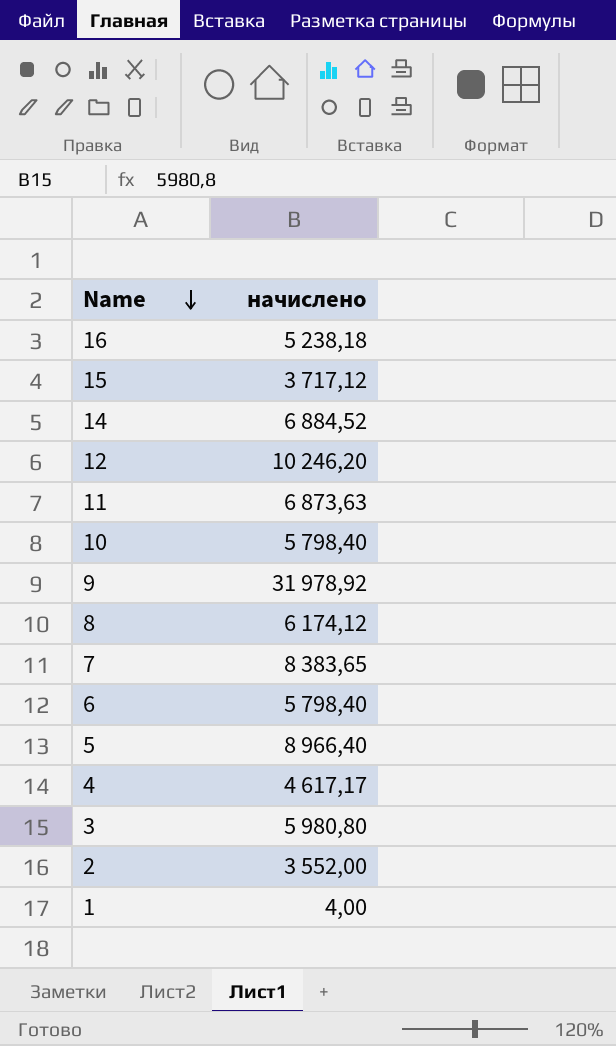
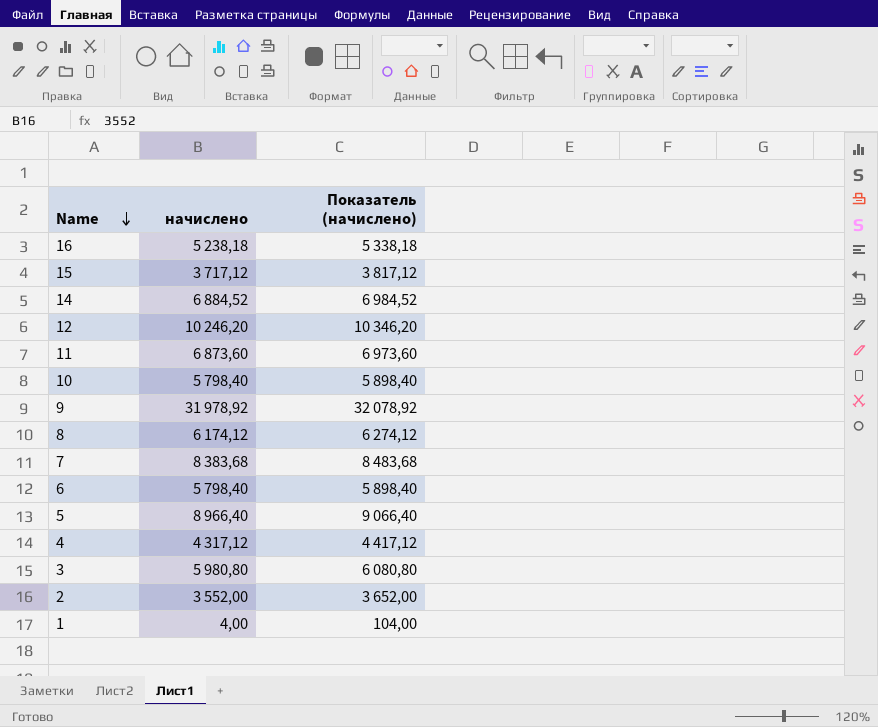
column Показатель (начислено) | formula: none -> [начислено] + 100
11 | начислено: 6 873,63 -> 6 873,60
7 | начислено: 8 383,65 -> 8 383,68
4 | начислено: 4 617,17 -> 4 317,12

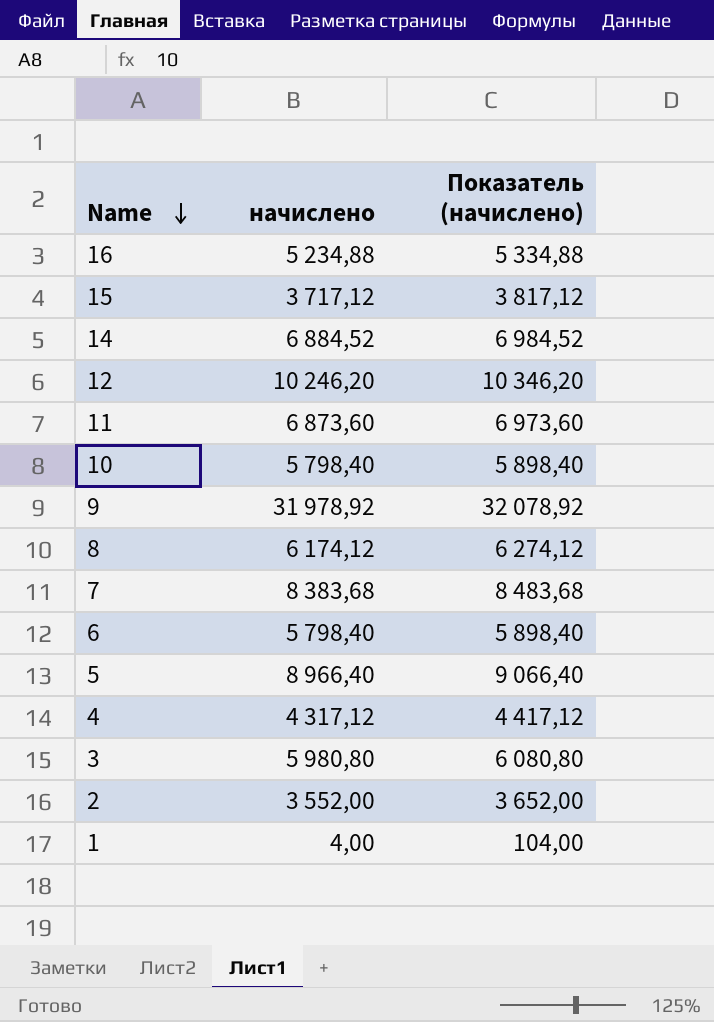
16 | начислено: 5 238,18 -> 5 234,88
16 | Показатель (начислено): 5 338,18 -> 5 334,88

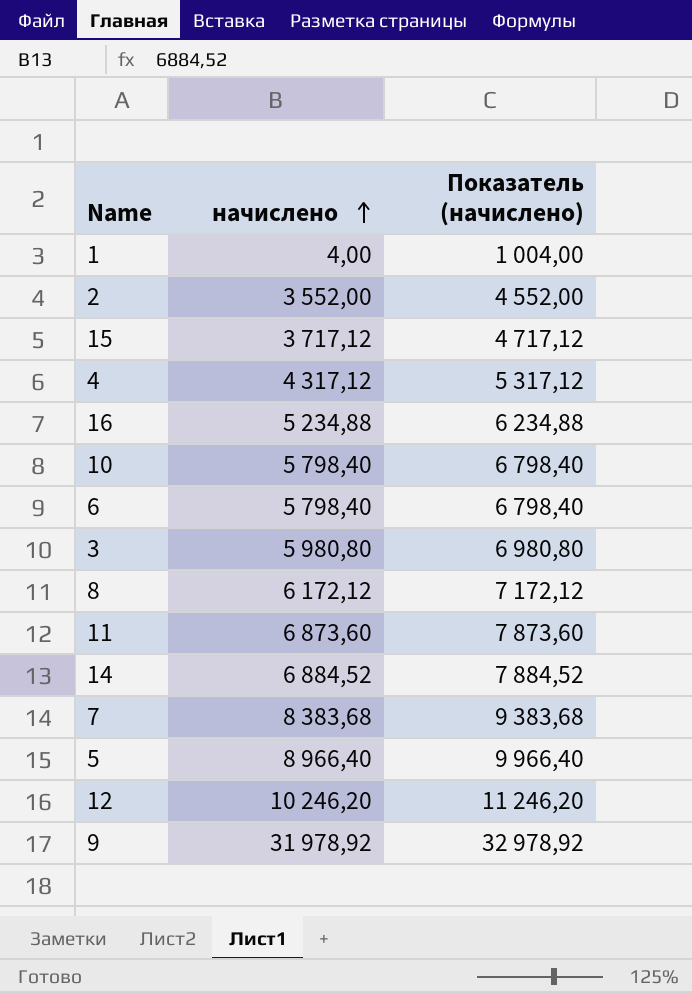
row order: Name descending -> начислено ascending
column Показатель (начислено) | formula: [начислено] + 100 -> [начислено] + 1000
8 | начислено: 6 174,12 -> 6 172,12

